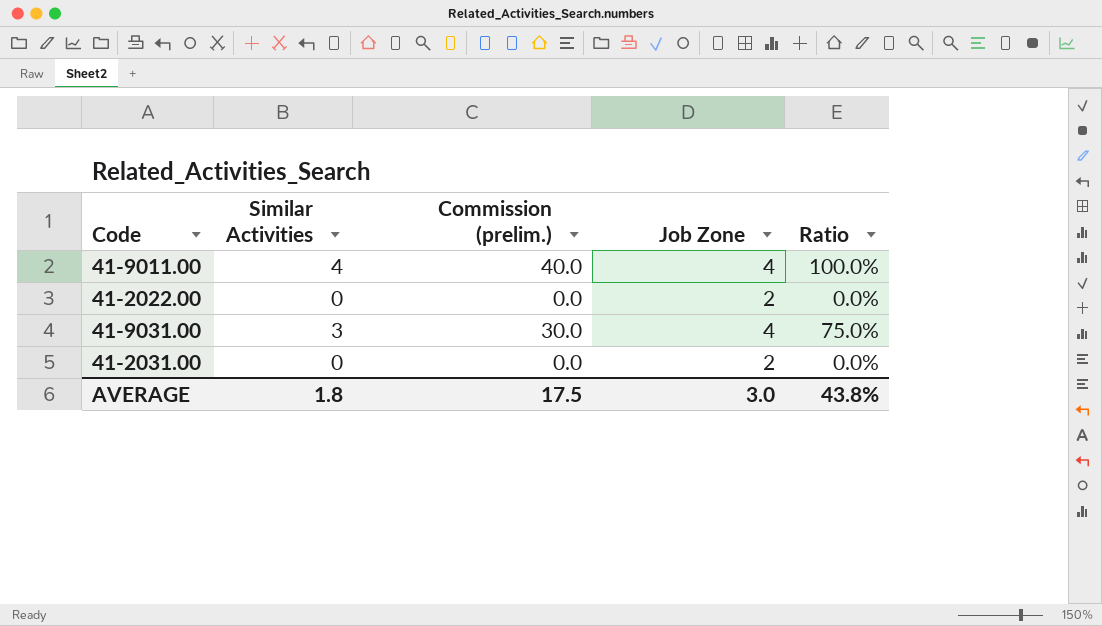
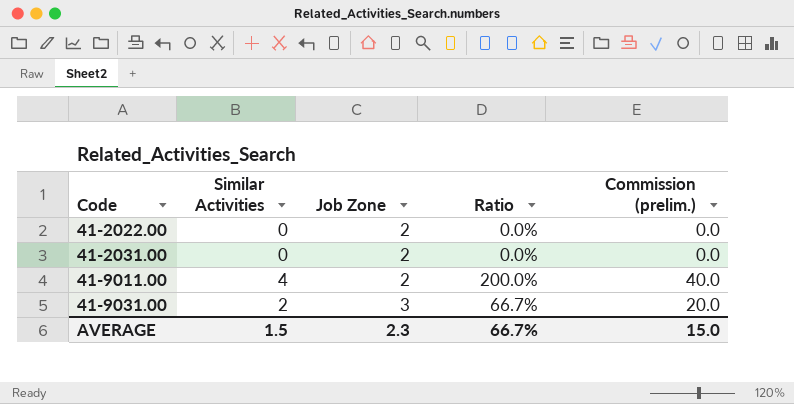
row order: none -> Code ascending
column Commission (prelim.) | position: 3 -> 5
41-9011.00 | Job Zone: 4 -> 2
41-9011.00 | Ratio: 100.0% -> 200.0%
41-9031.00 | Similar Activities: 3 -> 2
41-9031.00 | Job Zone: 4 -> 3
41-9031.00 | Ratio: 75.0% -> 66.7%
41-9031.00 | Commission (prelim.): 30.0 -> 20.0
AVERAGE | Similar Activities: 1.8 -> 1.5
AVERAGE | Job Zone: 3.0 -> 2.3
AVERAGE | Ratio: 43.8% -> 66.7%
AVERAGE | Commission (prelim.): 17.5 -> 15.0

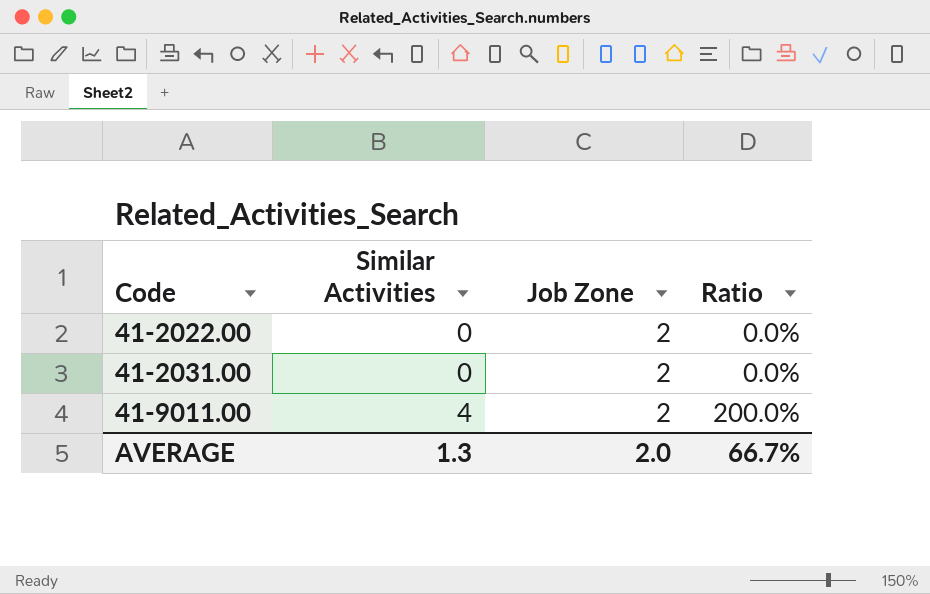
column Commission (prelim.) | formula: [Similar Activities] * 10 -> none
row 41-9031.00: 2 | 3 | 66.7% | 20.0 -> none
AVERAGE | Similar Activities: 1.5 -> 1.3
AVERAGE | Job Zone: 2.3 -> 2.0

